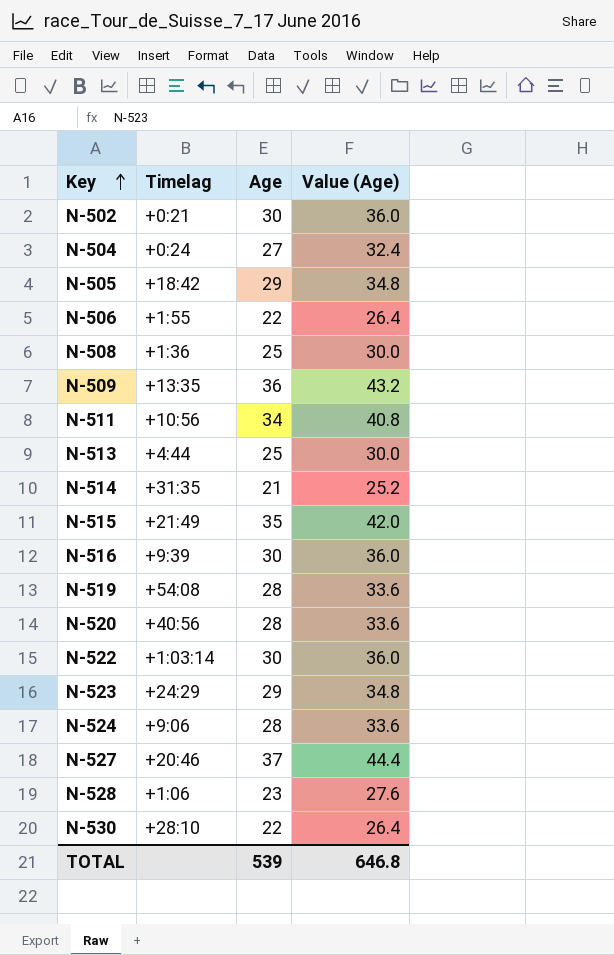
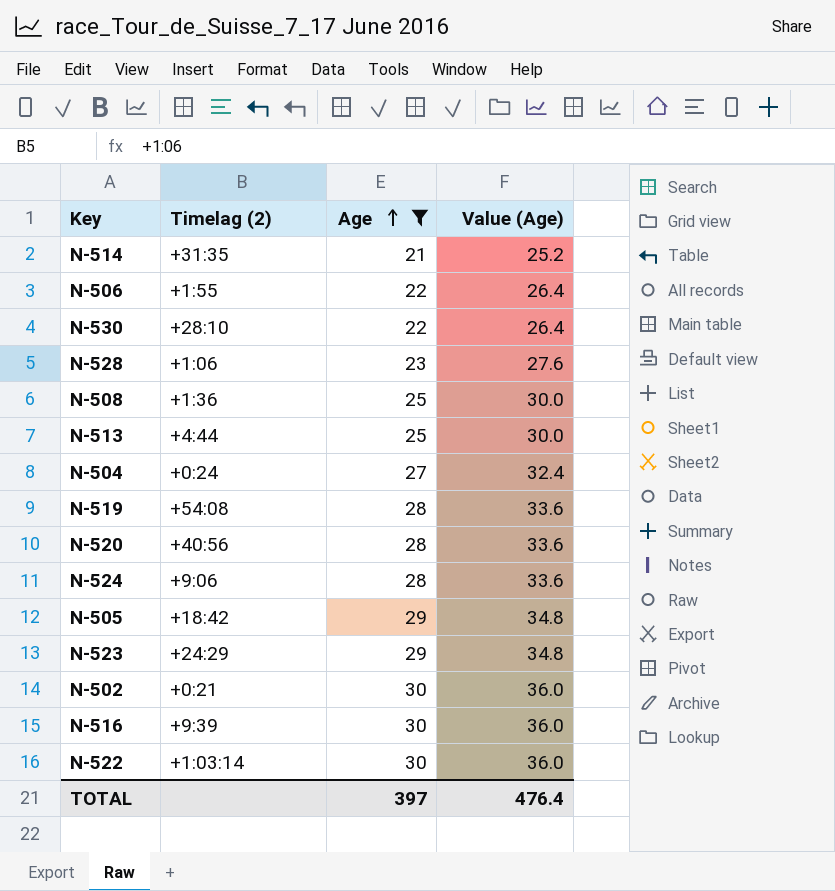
filter: none -> Age <= 30
row order: Key ascending -> Age ascending
column name: Timelag -> Timelag (2)
TOTAL | Age: 539 -> 397
TOTAL | Value (Age): 646.8 -> 476.4

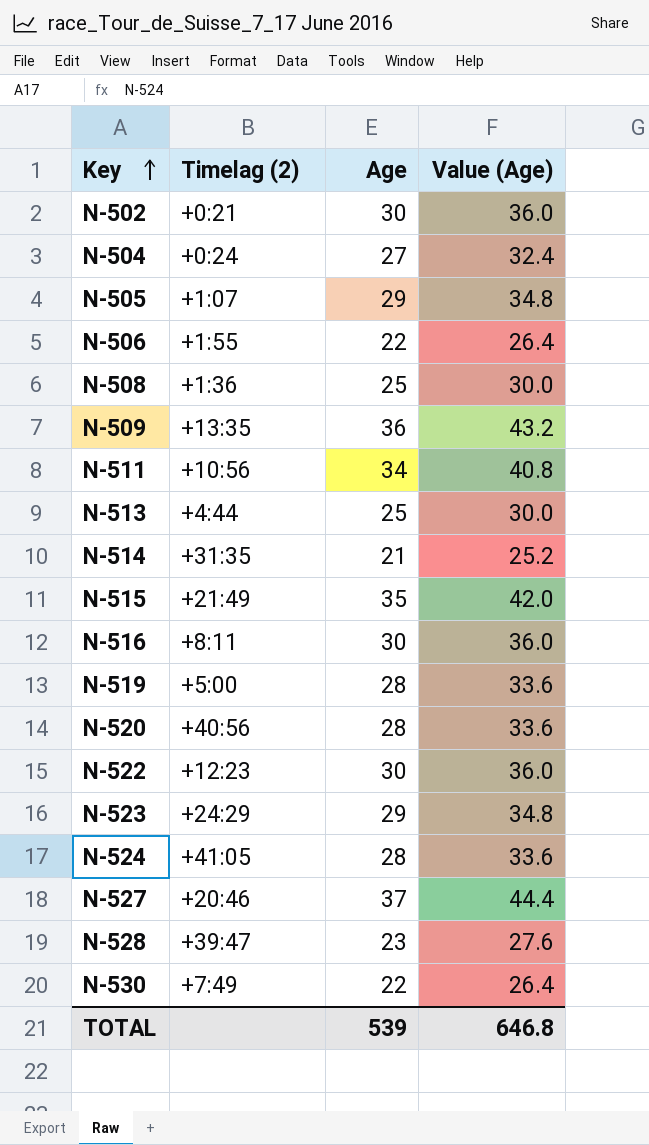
filter: Age <= 30 -> none
row order: Age ascending -> Key ascending
N-505 | Timelag (2): +18:42 -> +1:07
N-516 | Timelag (2): +9:39 -> +8:11
N-519 | Timelag (2): +54:08 -> +5:00
N-522 | Timelag (2): +1:03:14 -> +12:23
N-524 | Timelag (2): +9:06 -> +41:05
N-528 | Timelag (2): +1:06 -> +39:47
N-530 | Timelag (2): +28:10 -> +7:49
TOTAL | Age: 397 -> 539
TOTAL | Value (Age): 476.4 -> 646.8

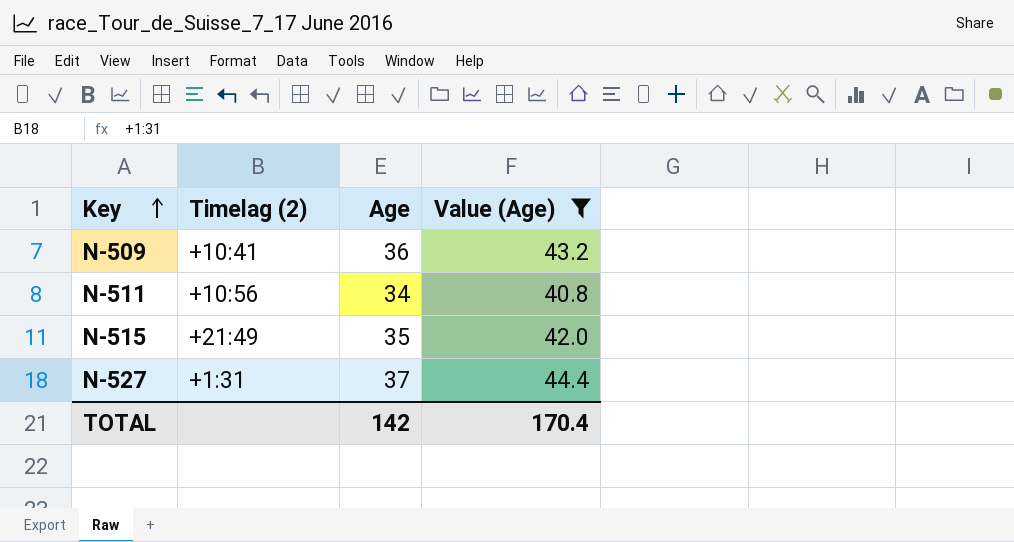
filter: none -> Value (Age) >= 40.8
N-509 | Timelag (2): +13:35 -> +10:41
N-527 | Timelag (2): +20:46 -> +1:31
TOTAL | Age: 539 -> 142
TOTAL | Value (Age): 646.8 -> 170.4

